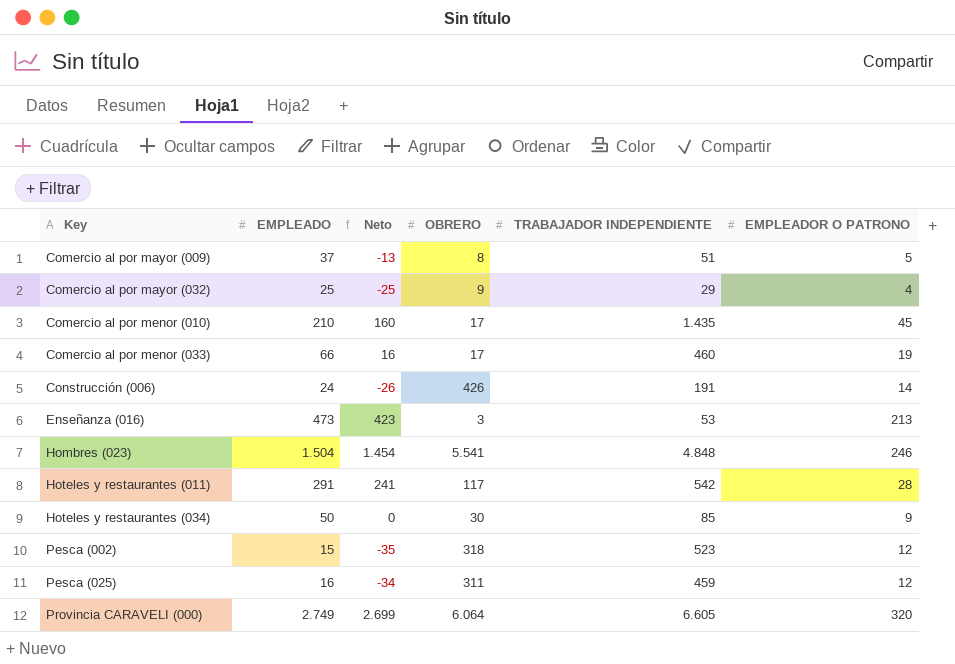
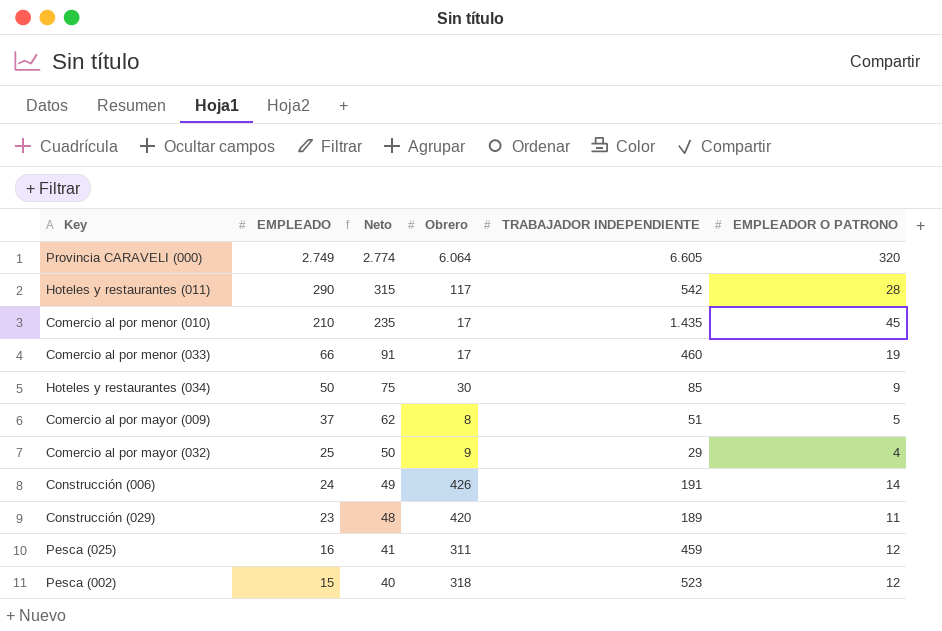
row order: Key ascending -> EMPLEADO descending
column Neto | formula: [EMPLEADO] - 50 -> [EMPLEADO] + 25
column name: OBRERO -> Obrero
row Enseñanza (016): 473 | 423 | 3 | 53 | 213 -> none
row Hombres (023): 1.504 | 1.454 | 5.541 | 4.848 | 246 -> none
Hoteles y restaurantes (011) | EMPLEADO: 291 -> 290
row Construcción (029): none -> 23 | 48 | 420 | 189 | 11

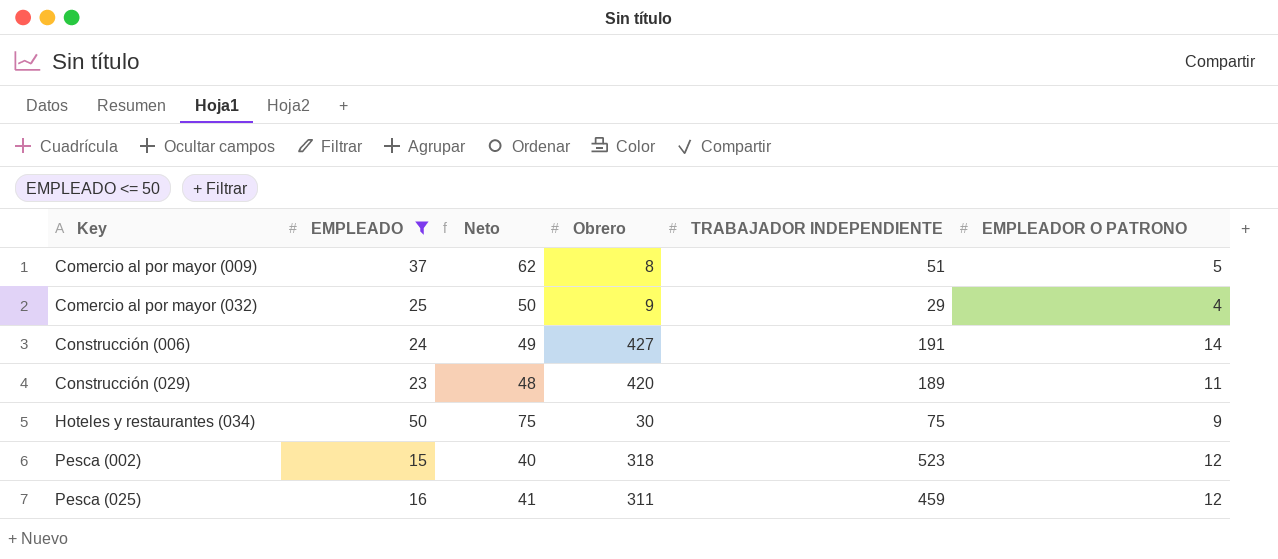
filter: none -> EMPLEADO <= 50
row order: EMPLEADO descending -> Key ascending
Construcción (006) | Obrero: 426 -> 427
Hoteles y restaurantes (034) | TRABAJADOR INDEPENDIENTE: 85 -> 75

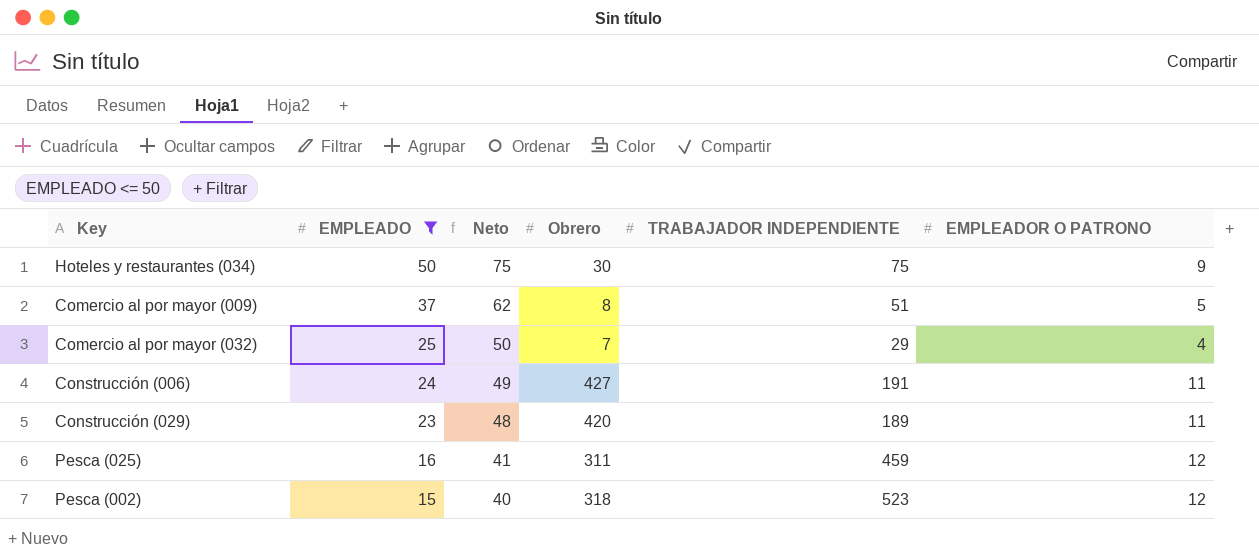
row order: Key ascending -> EMPLEADO descending
Comercio al por mayor (032) | Obrero: 9 -> 7
Construcción (006) | EMPLEADOR O PATRONO: 14 -> 11

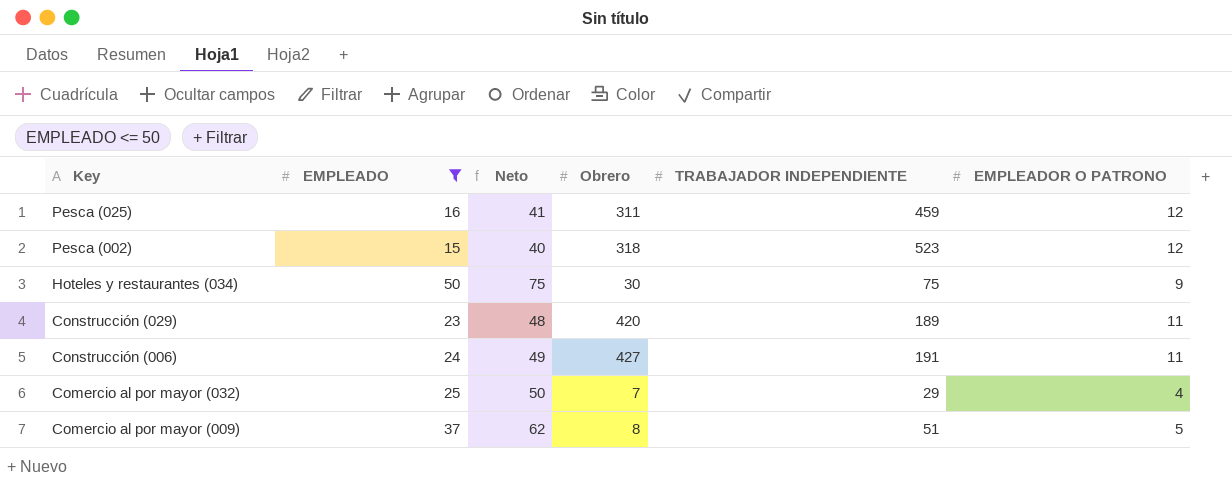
row order: EMPLEADO descending -> Key descending

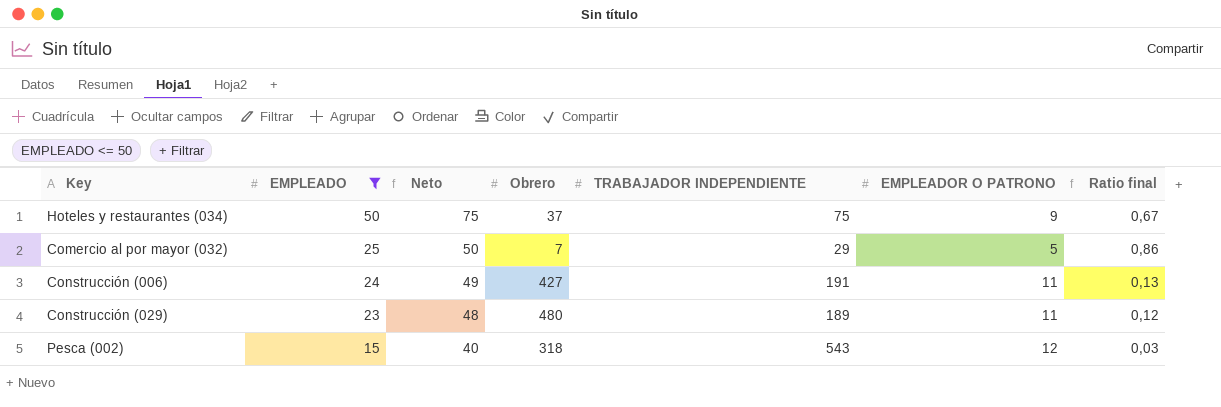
row order: Key descending -> EMPLEADO descending
column Ratio final | formula: none -> [EMPLEADO] / [TRABAJADOR INDEPENDIENTE]
row Pesca (025): 16 | 41 | 311 | 459 | 12 -> none
row Comercio al por mayor (009): 37 | 62 | 8 | 51 | 5 -> none
Hoteles y restaurantes (034) | Obrero: 30 -> 37
Comercio al por mayor (032) | EMPLEADOR O PATRONO: 4 -> 5
Construcción (029) | Obrero: 420 -> 480
Pesca (002) | TRABAJADOR INDEPENDIENTE: 523 -> 543

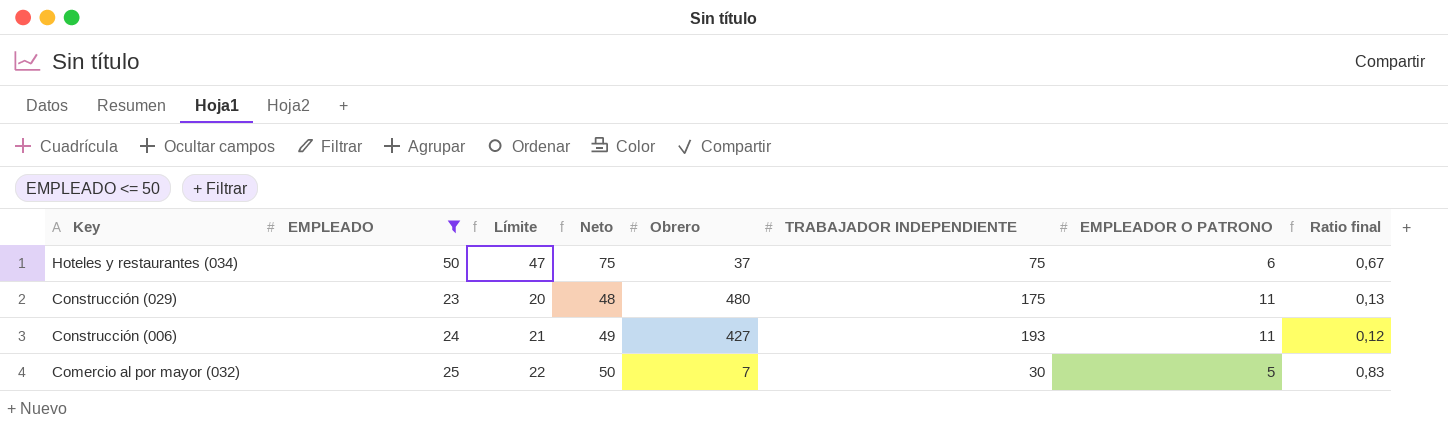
row order: EMPLEADO descending -> Key descending
column Límite | formula: none -> [EMPLEADO] - 3
row Pesca (002): 15 | 40 | 318 | 543 | 12 | 0,03 -> none
Hoteles y restaurantes (034) | EMPLEADOR O PATRONO: 9 -> 6
Construcción (029) | TRABAJADOR INDEPENDIENTE: 189 -> 175
Construcción (029) | Ratio final: 0,12 -> 0,13
Construcción (006) | TRABAJADOR INDEPENDIENTE: 191 -> 193
Construcción (006) | Ratio final: 0,13 -> 0,12
Comercio al por mayor (032) | TRABAJADOR INDEPENDIENTE: 29 -> 30
Comercio al por mayor (032) | Ratio final: 0,86 -> 0,83

